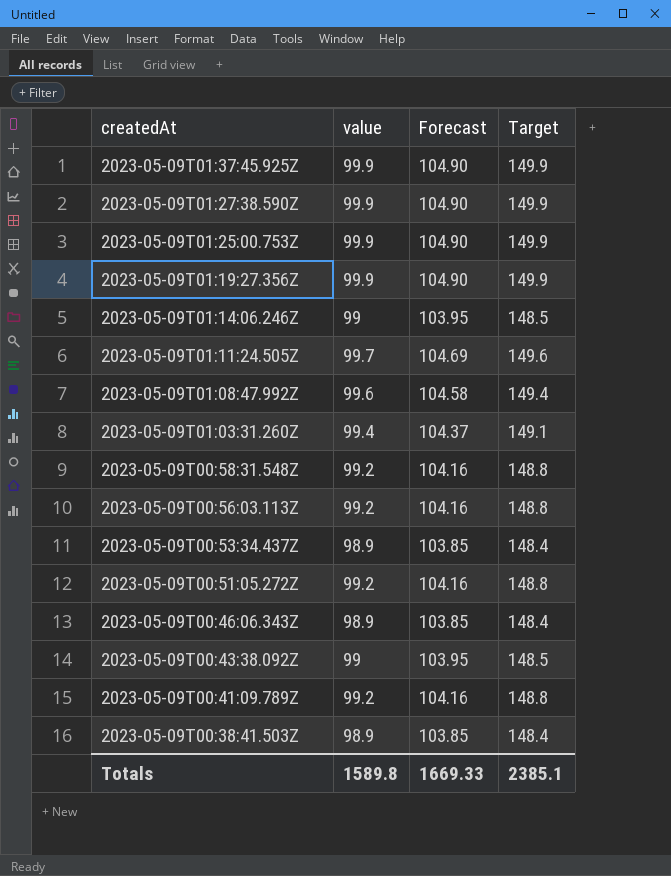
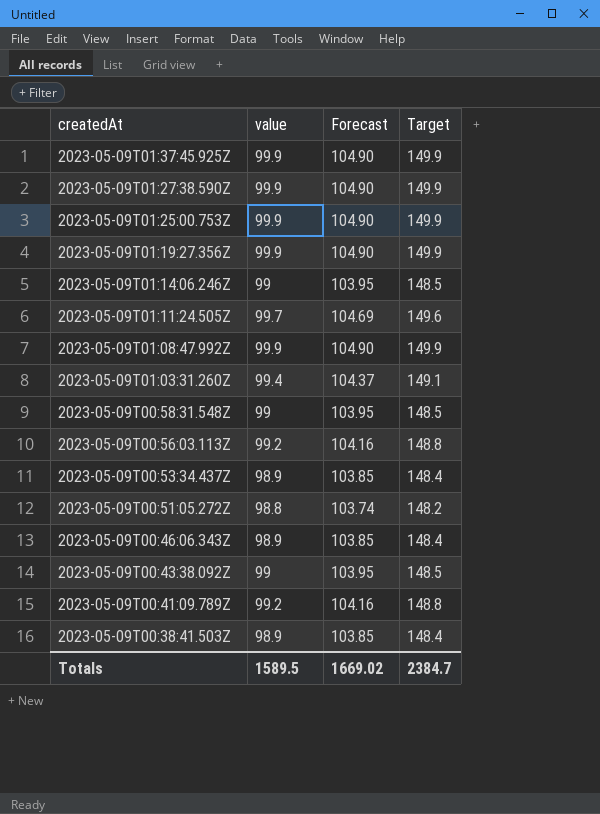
2023-05-09T01:08:47.992Z | value: 99.6 -> 99.9
2023-05-09T01:08:47.992Z | Forecast: 104.58 -> 104.90
2023-05-09T01:08:47.992Z | Target: 149.4 -> 149.9
2023-05-09T00:58:31.548Z | value: 99.2 -> 99
2023-05-09T00:58:31.548Z | Forecast: 104.16 -> 103.95
2023-05-09T00:58:31.548Z | Target: 148.8 -> 148.5
2023-05-09T00:51:05.272Z | value: 99.2 -> 98.8
2023-05-09T00:51:05.272Z | Forecast: 104.16 -> 103.74
2023-05-09T00:51:05.272Z | Target: 148.8 -> 148.2
Totals | value: 1589.8 -> 1589.5
Totals | Forecast: 1669.33 -> 1669.02
Totals | Target: 2385.1 -> 2384.7

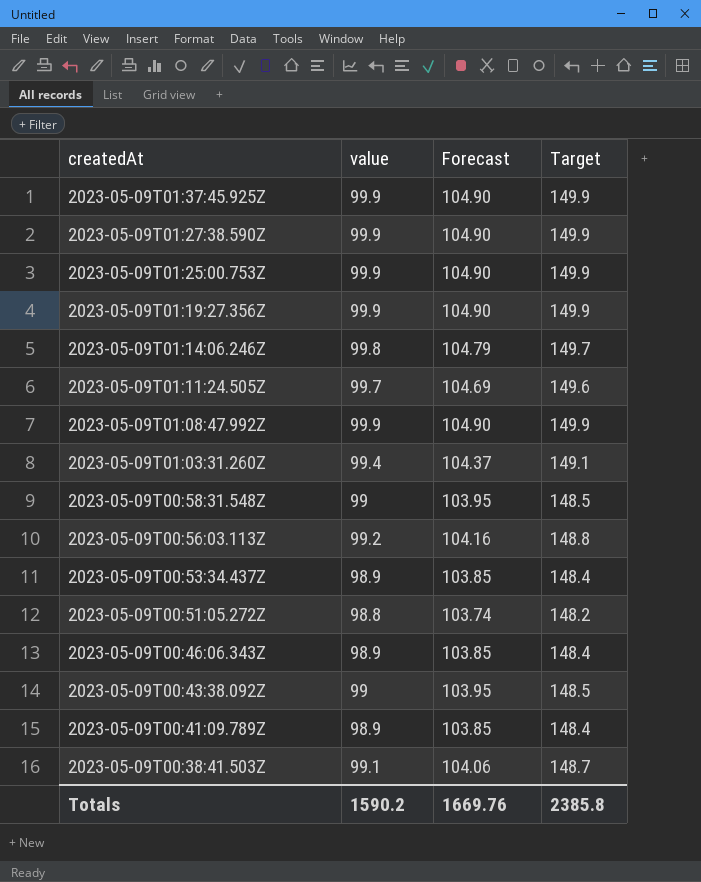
2023-05-09T01:14:06.246Z | value: 99 -> 99.8
2023-05-09T01:14:06.246Z | Forecast: 103.95 -> 104.79
2023-05-09T01:14:06.246Z | Target: 148.5 -> 149.7
2023-05-09T00:41:09.789Z | value: 99.2 -> 98.9
2023-05-09T00:41:09.789Z | Forecast: 104.16 -> 103.85
2023-05-09T00:41:09.789Z | Target: 148.8 -> 148.4
2023-05-09T00:38:41.503Z | value: 98.9 -> 99.1
2023-05-09T00:38:41.503Z | Forecast: 103.85 -> 104.06
2023-05-09T00:38:41.503Z | Target: 148.4 -> 148.7
Totals | value: 1589.5 -> 1590.2
Totals | Forecast: 1669.02 -> 1669.76
Totals | Target: 2384.7 -> 2385.8

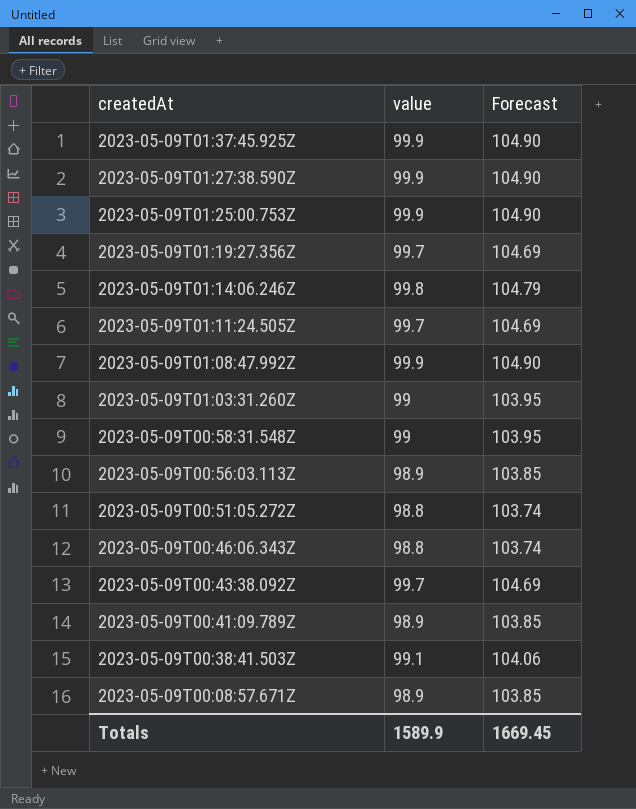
column Target | formula: [value] * 1.5 -> none
row 2023-05-09T00:53:34.437Z: 98.9 | 103.85 | 148.4 -> none
2023-05-09T01:19:27.356Z | value: 99.9 -> 99.7
2023-05-09T01:19:27.356Z | Forecast: 104.90 -> 104.69
2023-05-09T01:03:31.260Z | value: 99.4 -> 99
2023-05-09T01:03:31.260Z | Forecast: 104.37 -> 103.95
2023-05-09T00:56:03.113Z | value: 99.2 -> 98.9
2023-05-09T00:56:03.113Z | Forecast: 104.16 -> 103.85
2023-05-09T00:46:06.343Z | value: 98.9 -> 98.8
2023-05-09T00:46:06.343Z | Forecast: 103.85 -> 103.74
2023-05-09T00:43:38.092Z | value: 99 -> 99.7
2023-05-09T00:43:38.092Z | Forecast: 103.95 -> 104.69
row 2023-05-09T00:08:57.671Z: none -> 98.9 | 103.85
Totals | value: 1590.2 -> 1589.9
Totals | Forecast: 1669.76 -> 1669.45

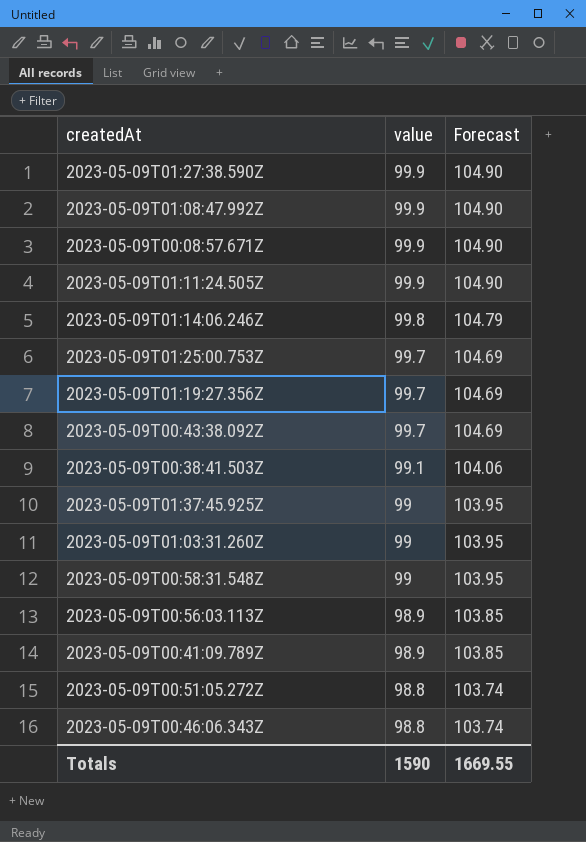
row order: createdAt descending -> value descending
2023-05-09T00:08:57.671Z | value: 98.9 -> 99.9
2023-05-09T00:08:57.671Z | Forecast: 103.85 -> 104.90
2023-05-09T01:11:24.505Z | value: 99.7 -> 99.9
2023-05-09T01:11:24.505Z | Forecast: 104.69 -> 104.90
2023-05-09T01:25:00.753Z | value: 99.9 -> 99.7
2023-05-09T01:25:00.753Z | Forecast: 104.90 -> 104.69
2023-05-09T01:37:45.925Z | value: 99.9 -> 99
2023-05-09T01:37:45.925Z | Forecast: 104.90 -> 103.95
Totals | value: 1589.9 -> 1590
Totals | Forecast: 1669.45 -> 1669.55

